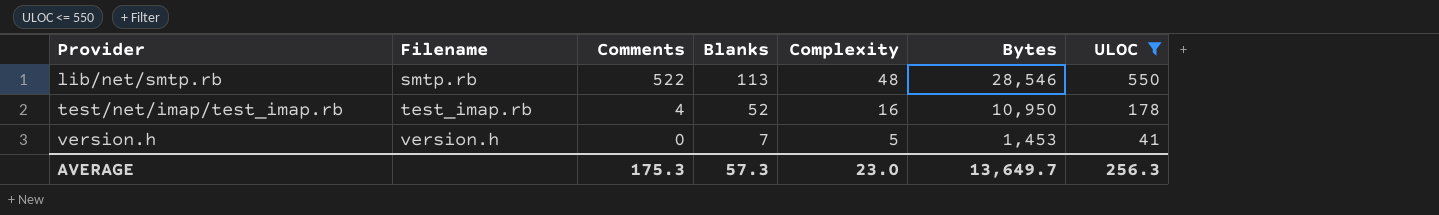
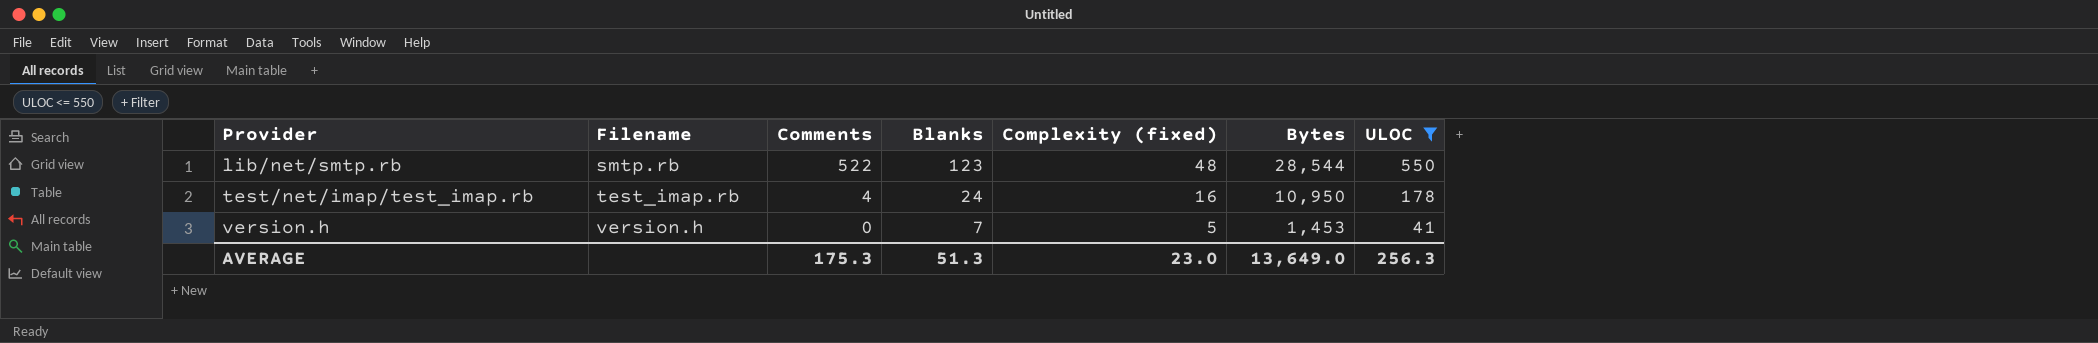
column name: Complexity -> Complexity (fixed)
lib/net/smtp.rb | Blanks: 113 -> 123
lib/net/smtp.rb | Bytes: 28,546 -> 28,544
test/net/imap/test_imap.rb | Blanks: 52 -> 24
AVERAGE | Blanks: 57.3 -> 51.3
AVERAGE | Bytes: 13,649.7 -> 13,649.0

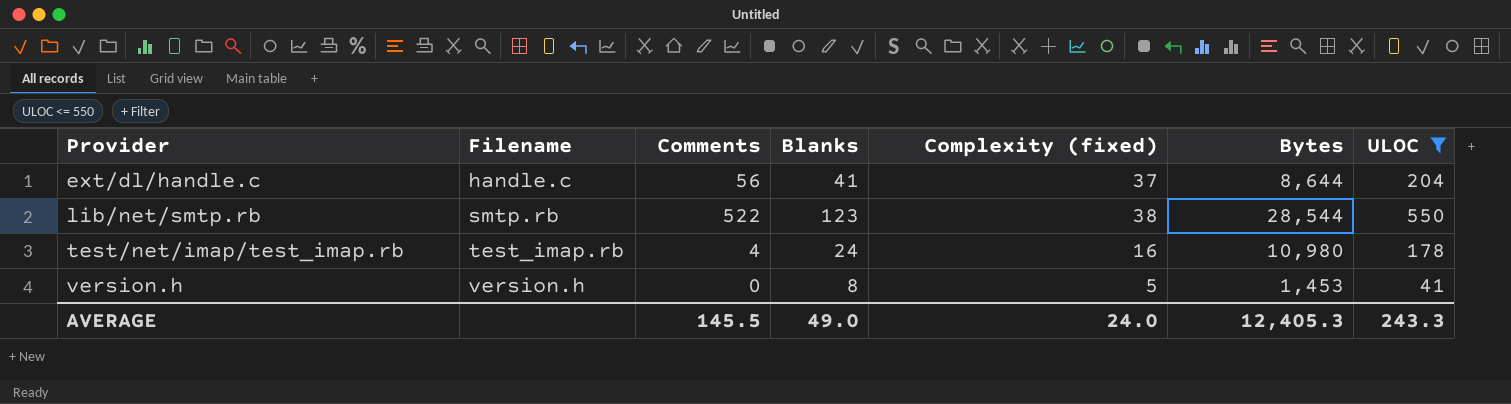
row ext/dl/handle.c: none -> handle.c | 56 | 41 | 37 | 8,644 | 204
lib/net/smtp.rb | Complexity (fixed): 48 -> 38
test/net/imap/test_imap.rb | Bytes: 10,950 -> 10,980
version.h | Blanks: 7 -> 8
AVERAGE | Comments: 175.3 -> 145.5
AVERAGE | Blanks: 51.3 -> 49.0
AVERAGE | Complexity (fixed): 23.0 -> 24.0
AVERAGE | Bytes: 13,649.0 -> 12,405.3
AVERAGE | ULOC: 256.3 -> 243.3

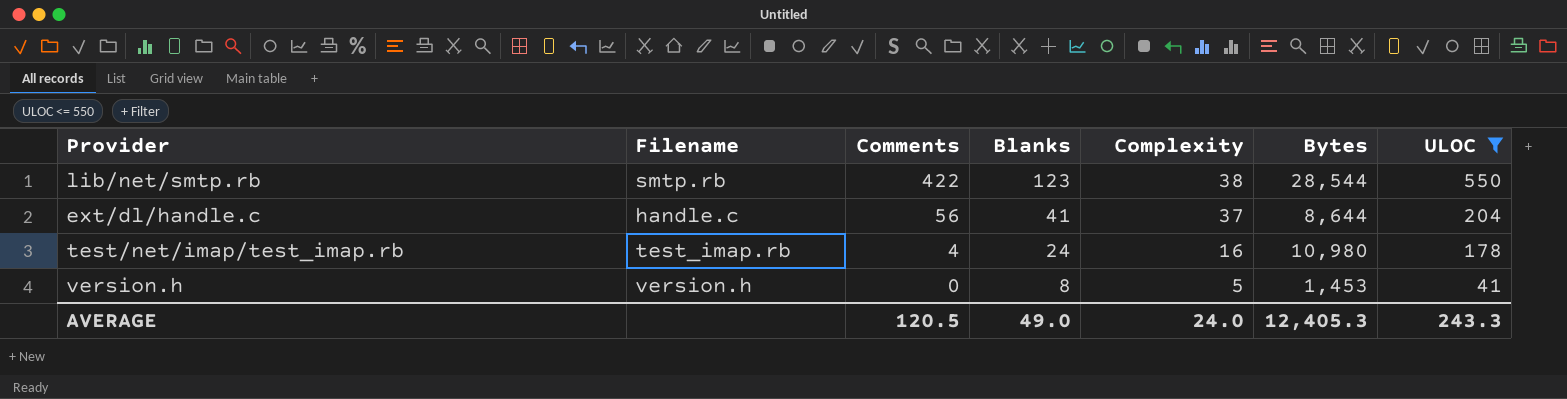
row order: Provider ascending -> Comments descending
column name: Complexity (fixed) -> Complexity
lib/net/smtp.rb | Comments: 522 -> 422
AVERAGE | Comments: 145.5 -> 120.5

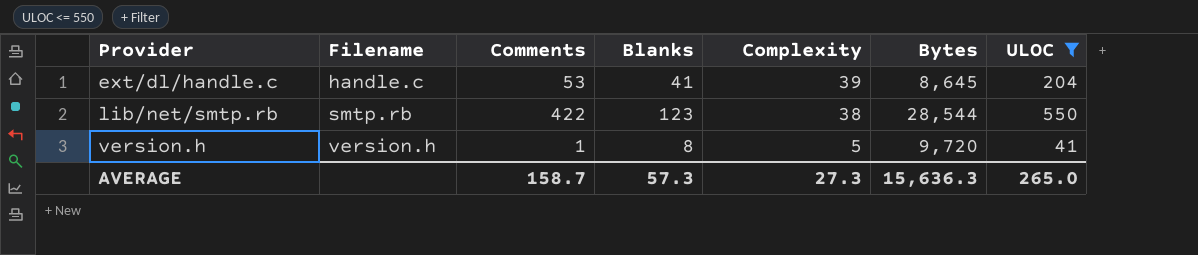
row order: Comments descending -> Provider ascending
row test/net/imap/test_imap.rb: test_imap.rb | 4 | 24 | 16 | 10,980 | 178 -> none
ext/dl/handle.c | Comments: 56 -> 53
ext/dl/handle.c | Complexity: 37 -> 39
ext/dl/handle.c | Bytes: 8,644 -> 8,645
version.h | Comments: 0 -> 1
version.h | Bytes: 1,453 -> 9,720
AVERAGE | Comments: 120.5 -> 158.7
AVERAGE | Blanks: 49.0 -> 57.3
AVERAGE | Complexity: 24.0 -> 27.3
AVERAGE | Bytes: 12,405.3 -> 15,636.3
AVERAGE | ULOC: 243.3 -> 265.0

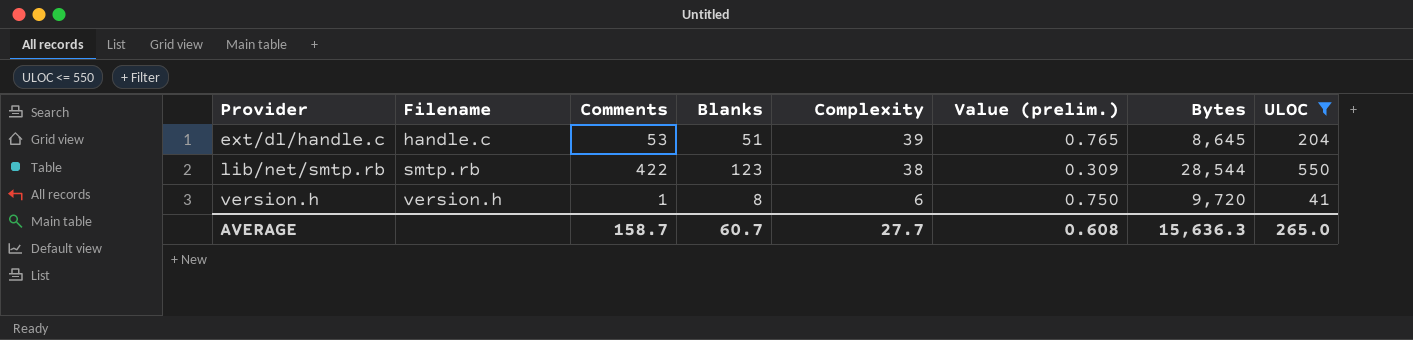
column Value (prelim.) | formula: none -> [Complexity] / [Blanks]
ext/dl/handle.c | Blanks: 41 -> 51
version.h | Complexity: 5 -> 6
AVERAGE | Blanks: 57.3 -> 60.7
AVERAGE | Complexity: 27.3 -> 27.7

